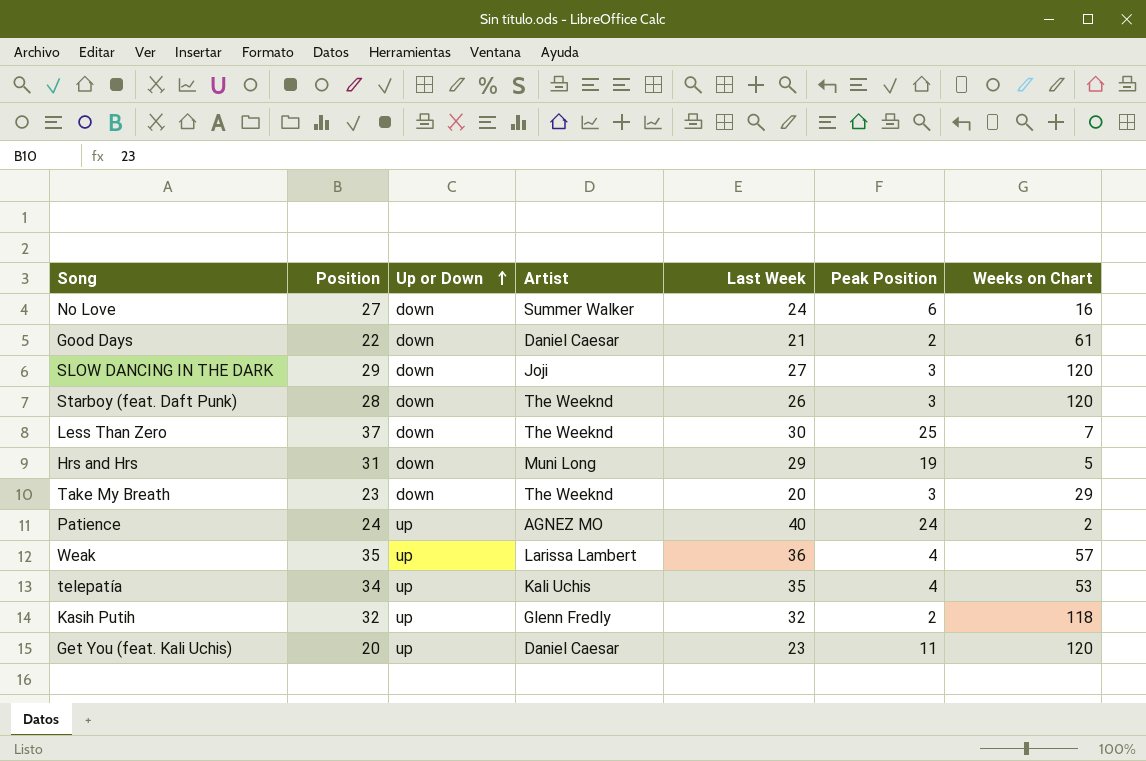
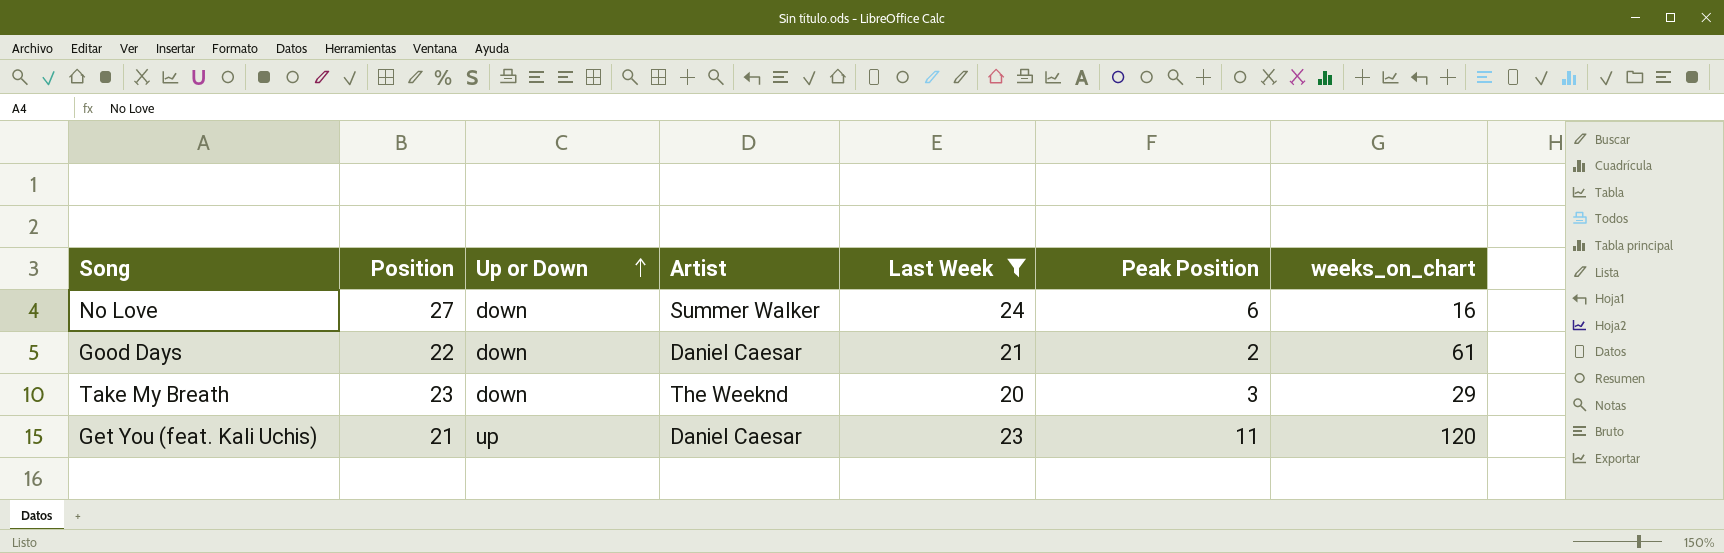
filter: none -> Last Week <= 24
column name: Weeks on Chart -> weeks_on_chart
Get You (feat. Kali Uchis) | Position: 20 -> 21

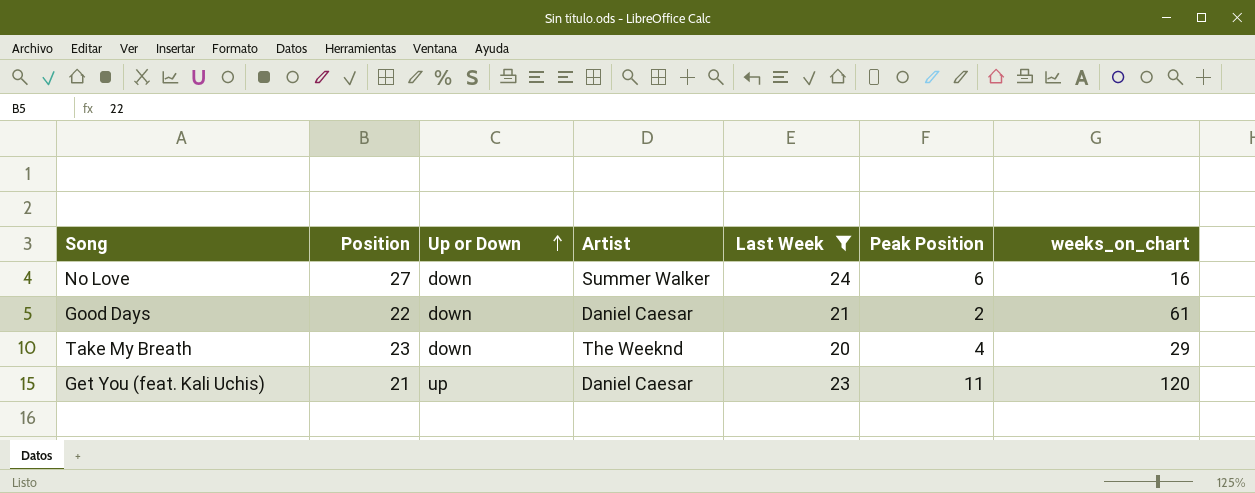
Take My Breath | Peak Position: 3 -> 4

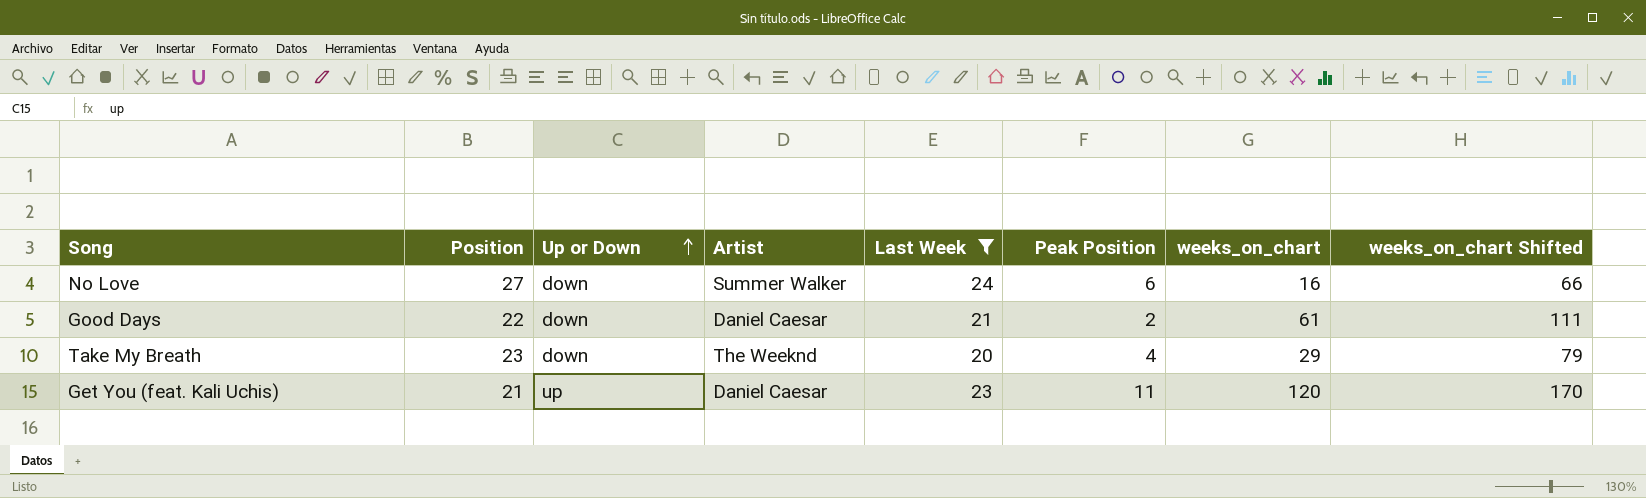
column weeks_on_chart Shifted | formula: none -> [weeks_on_chart] + 50

